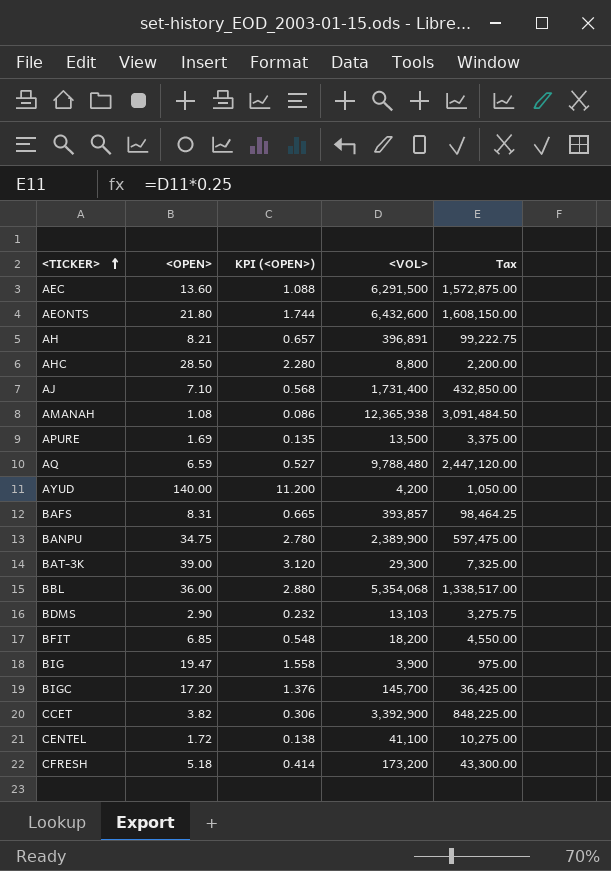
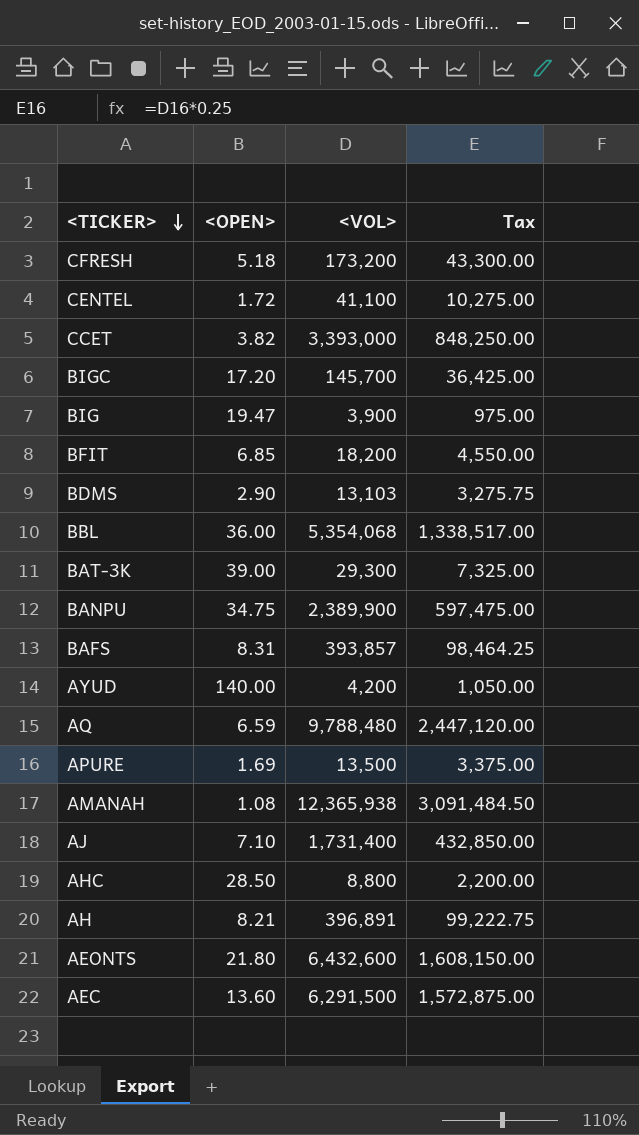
row order: <TICKER> ascending -> <TICKER> descending
column KPI (<OPEN>) | formula: [<OPEN>] * 0.08 -> none
CCET | <VOL>: 3,392,900 -> 3,393,000
CCET | Tax: 848,225.00 -> 848,250.00

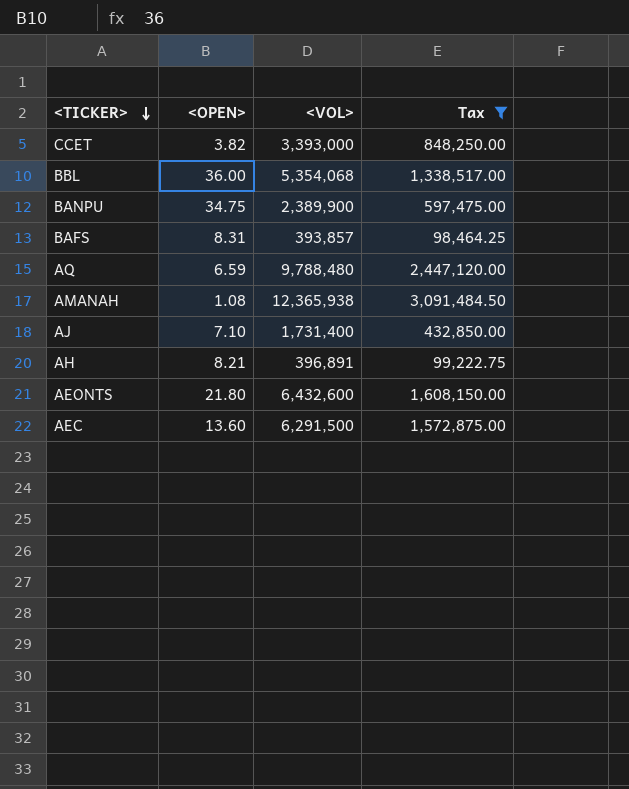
filter: none -> Tax >= 98,464.25

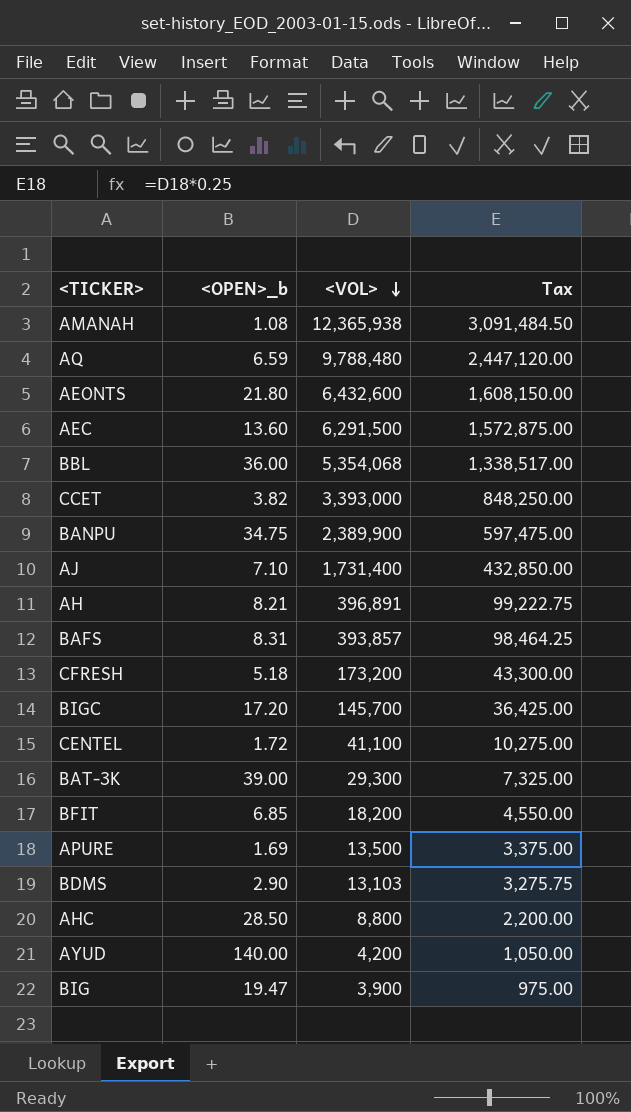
filter: Tax >= 98,464.25 -> none
row order: <TICKER> descending -> <VOL> descending
column name: <OPEN> -> <OPEN>_b

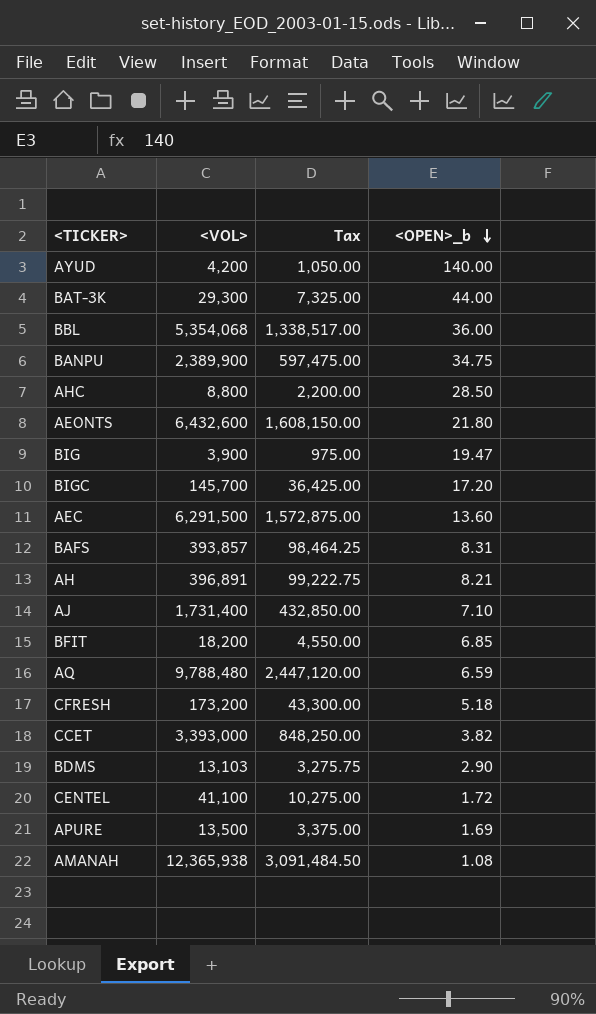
row order: <VOL> descending -> <OPEN>_b descending
column <OPEN>_b | position: 2 -> 4
BAT-3K | <OPEN>_b: 39.00 -> 44.00

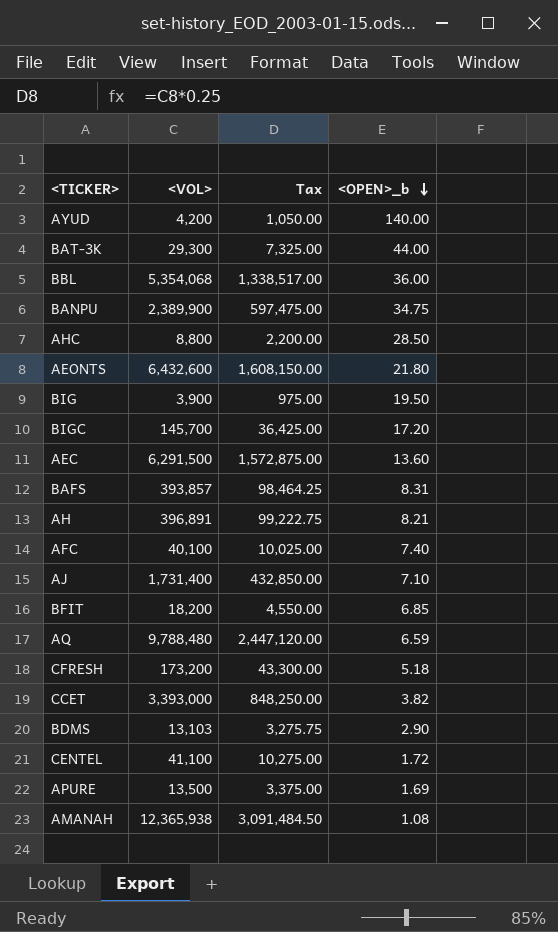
BIG | <OPEN>_b: 19.47 -> 19.50
row AFC: none -> 40,100 | 10,025.00 | 7.40

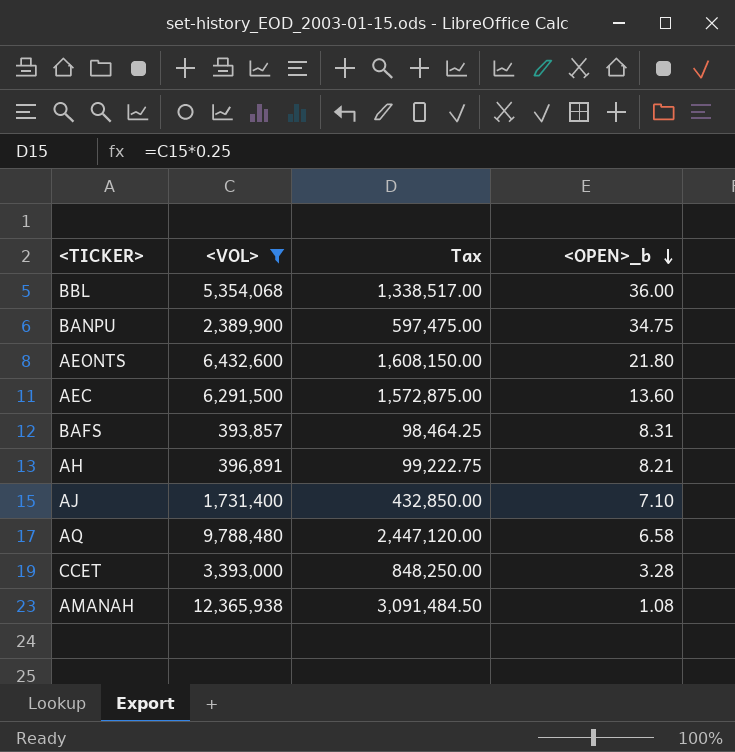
filter: none -> <VOL> >= 393,857
AQ | <OPEN>_b: 6.59 -> 6.58
CCET | <OPEN>_b: 3.82 -> 3.28

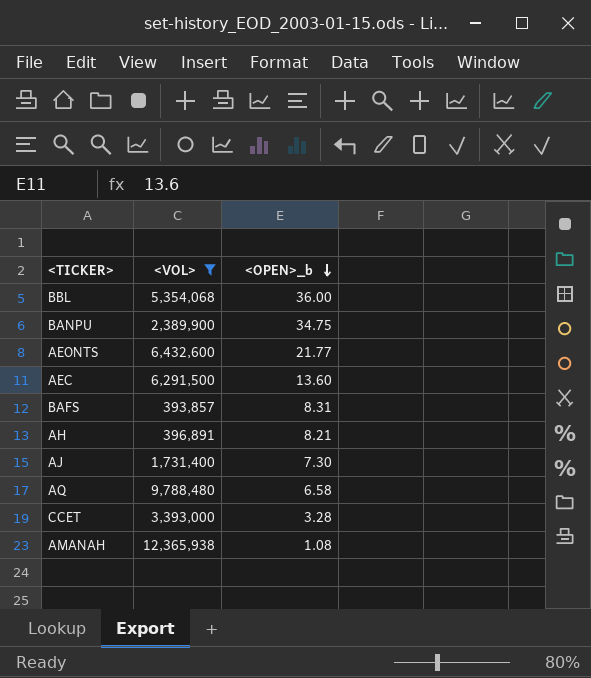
column Tax | formula: [<VOL>] * 0.25 -> none
AEONTS | <OPEN>_b: 21.80 -> 21.77
AJ | <OPEN>_b: 7.10 -> 7.30

